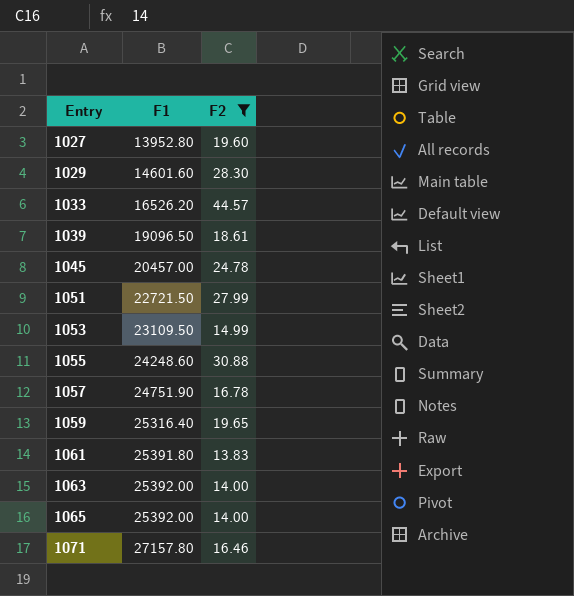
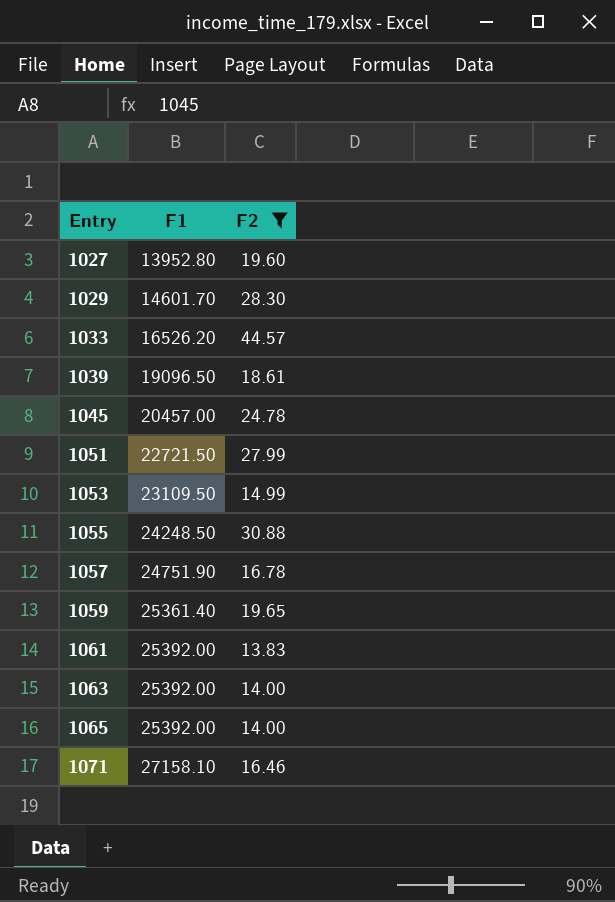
1029 | F1: 14601.60 -> 14601.70
1055 | F1: 24248.60 -> 24248.50
1059 | F1: 25316.40 -> 25361.40
1061 | F1: 25391.80 -> 25392.00
1071 | F1: 27157.80 -> 27158.10

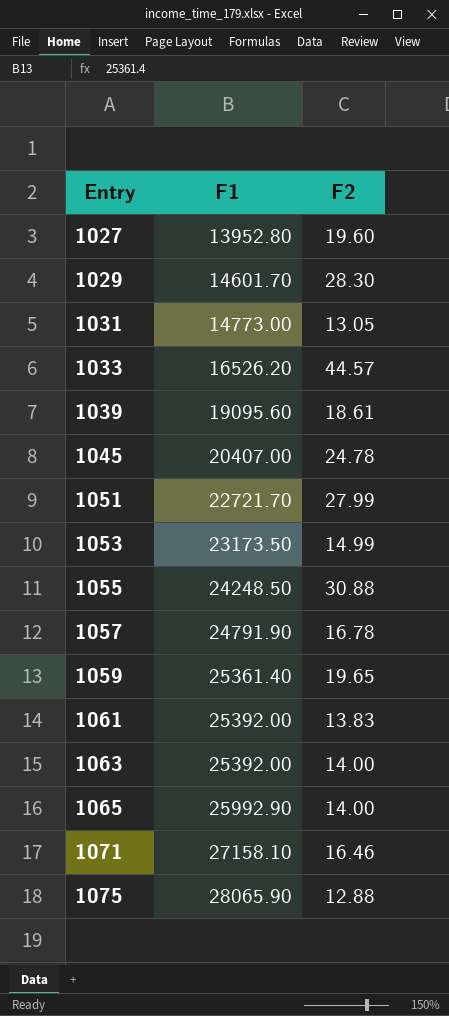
filter: F2 >= 13.83 -> none
1039 | F1: 19096.50 -> 19095.60
1045 | F1: 20457.00 -> 20407.00
1051 | F1: 22721.50 -> 22721.70
1053 | F1: 23109.50 -> 23173.50
1057 | F1: 24751.90 -> 24791.90
1065 | F1: 25392.00 -> 25992.90

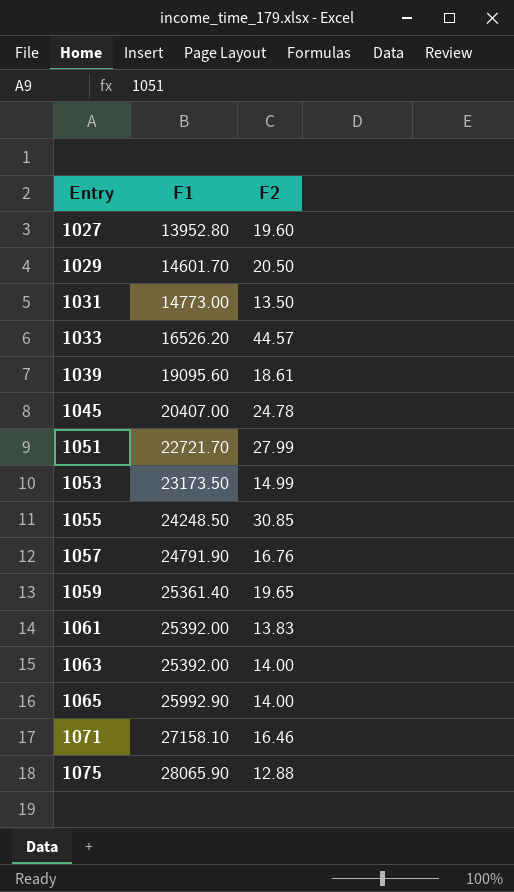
1029 | F2: 28.30 -> 20.50
1031 | F2: 13.05 -> 13.50
1055 | F2: 30.88 -> 30.85
1057 | F2: 16.78 -> 16.76

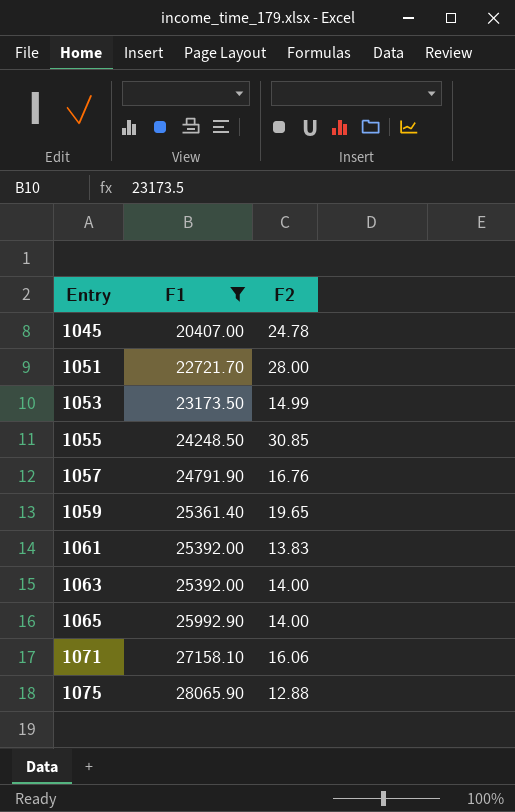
filter: none -> F1 >= 20407.00
1051 | F2: 27.99 -> 28.00
1071 | F2: 16.46 -> 16.06

